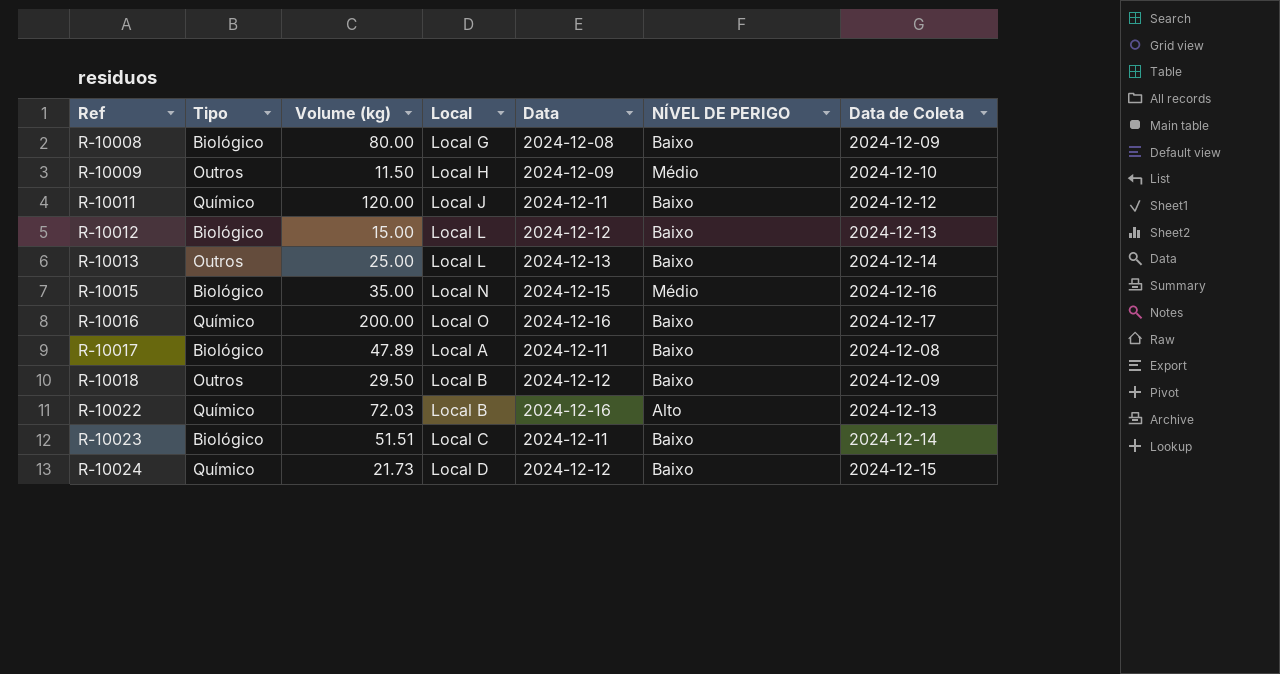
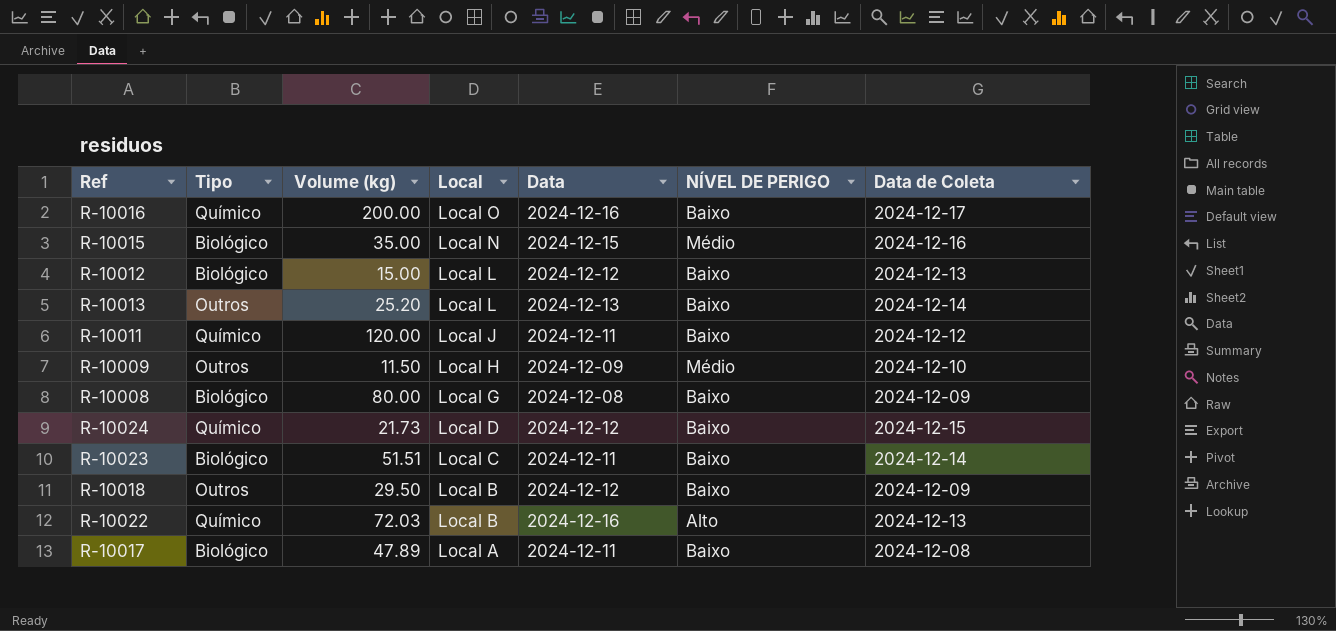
row order: Ref ascending -> Local descending
R-10013 | Volume (kg): 25.00 -> 25.20

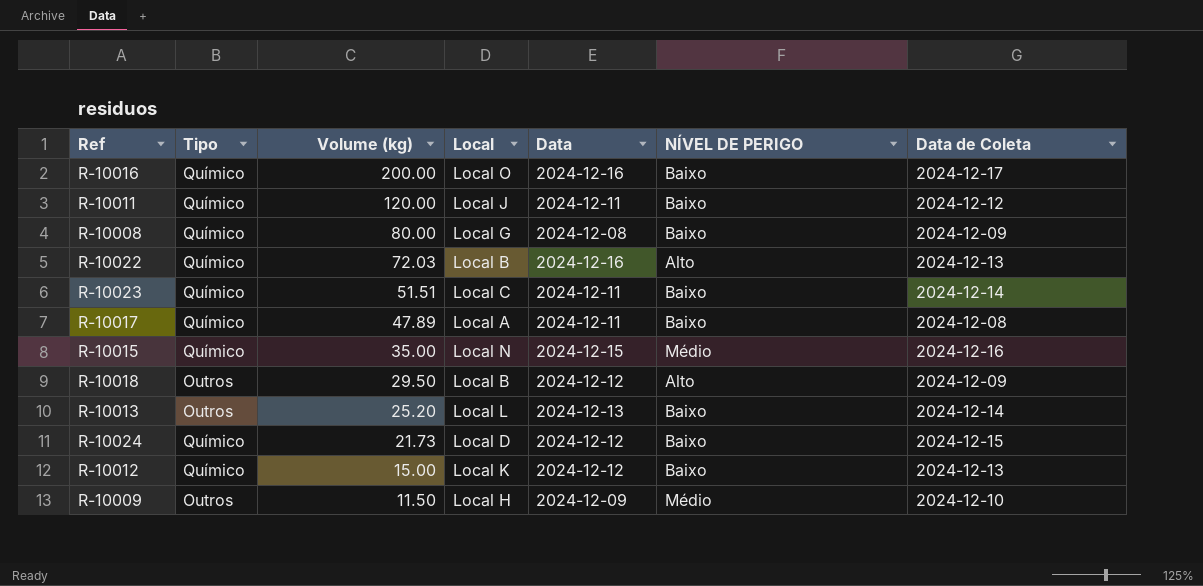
row order: Local descending -> Volume (kg) descending
R-10008 | Tipo: Biológico -> Químico
R-10023 | Tipo: Biológico -> Químico
R-10017 | Tipo: Biológico -> Químico
R-10015 | Tipo: Biológico -> Químico
R-10018 | NÍVEL DE PERIGO: Baixo -> Alto
R-10012 | Tipo: Biológico -> Químico
R-10012 | Local: Local L -> Local K

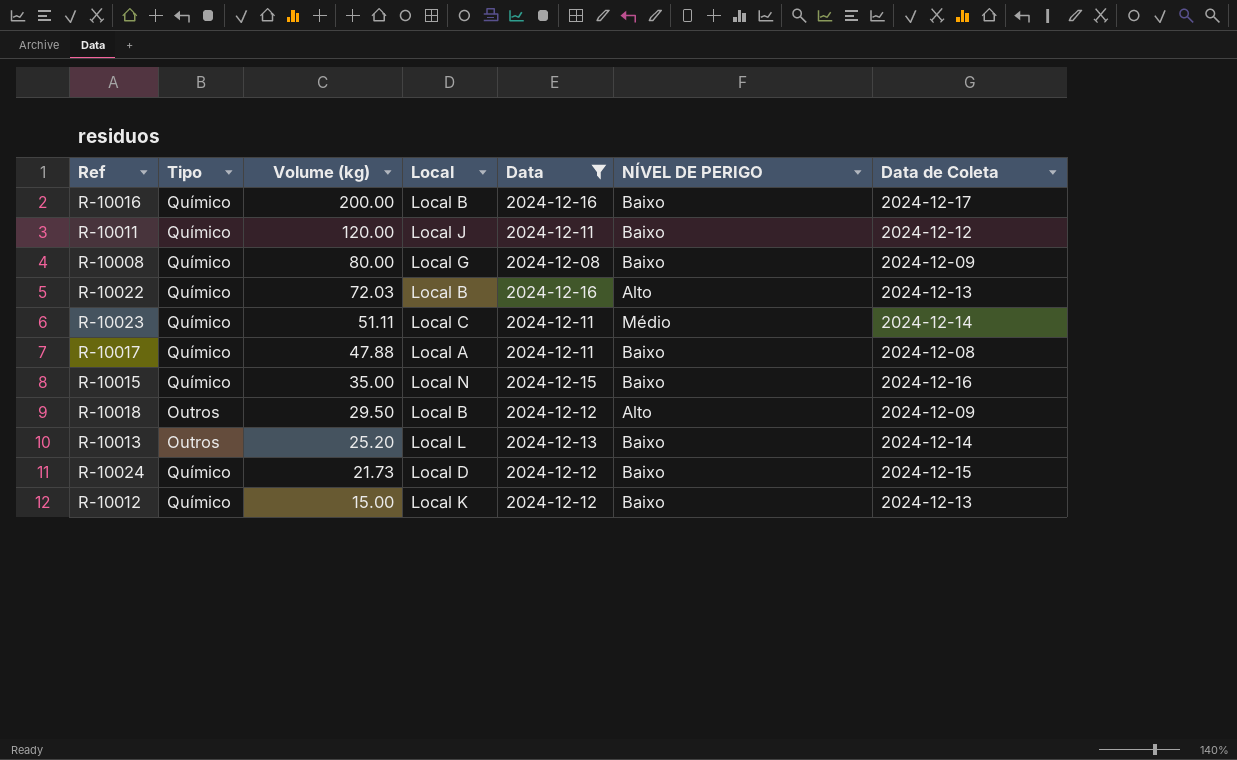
filter: none -> Data != 2024-12-09
R-10016 | Local: Local O -> Local B
R-10023 | Volume (kg): 51.51 -> 51.11
R-10023 | NÍVEL DE PERIGO: Baixo -> Médio
R-10017 | Volume (kg): 47.89 -> 47.88
R-10015 | NÍVEL DE PERIGO: Médio -> Baixo

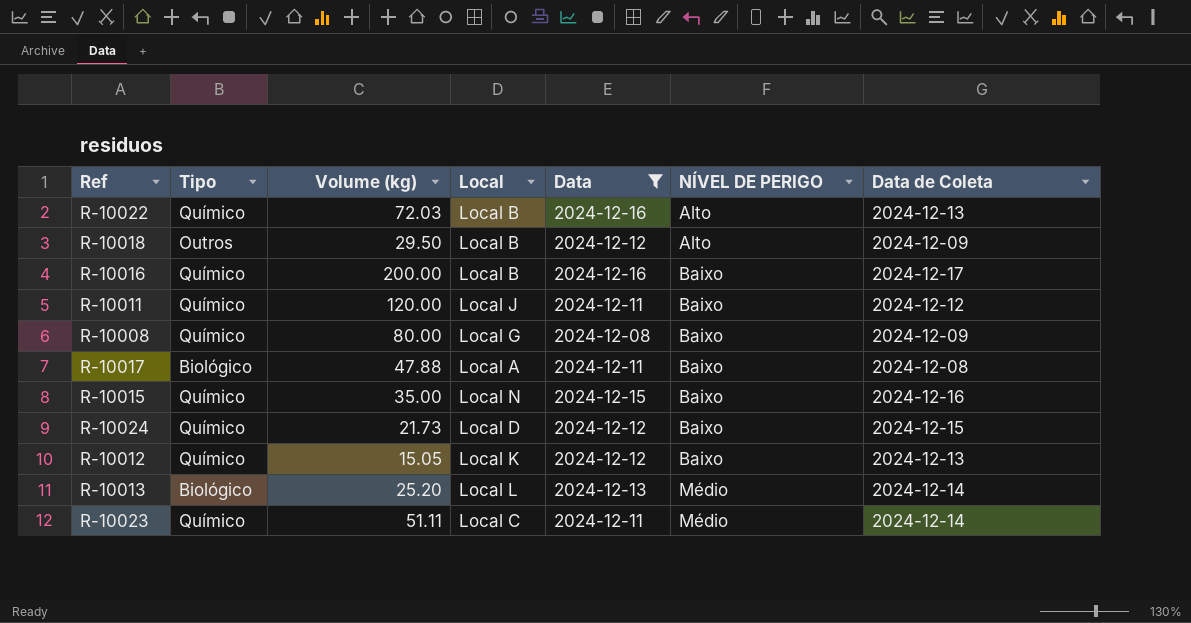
row order: Volume (kg) descending -> NÍVEL DE PERIGO ascending
R-10017 | Tipo: Químico -> Biológico
R-10012 | Volume (kg): 15.00 -> 15.05
R-10013 | Tipo: Outros -> Biológico
R-10013 | NÍVEL DE PERIGO: Baixo -> Médio

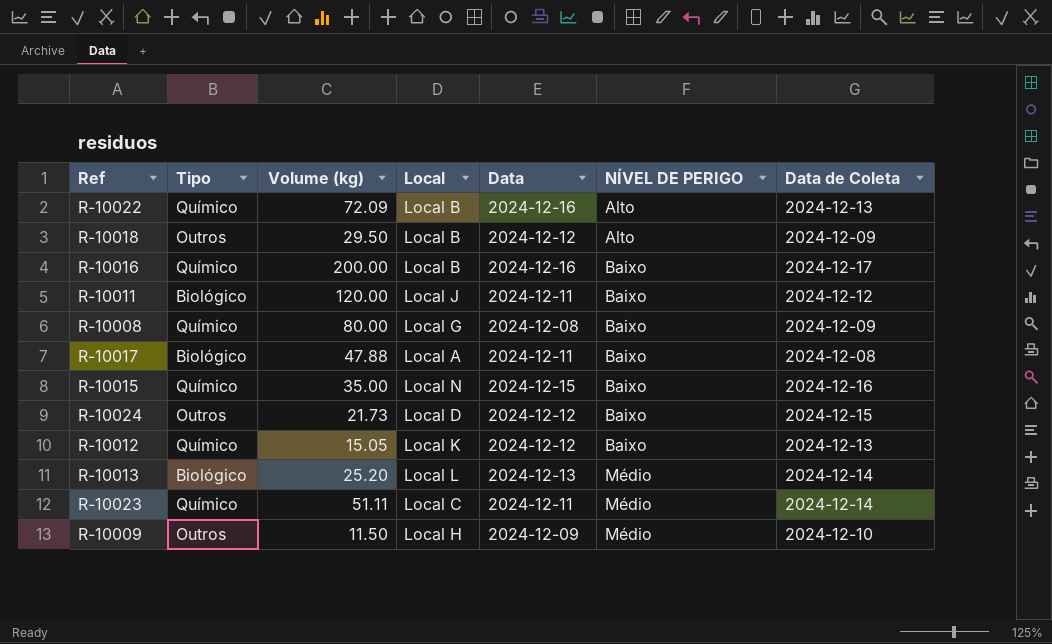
filter: Data != 2024-12-09 -> none
R-10022 | Volume (kg): 72.03 -> 72.09
R-10011 | Tipo: Químico -> Biológico
R-10024 | Tipo: Químico -> Outros

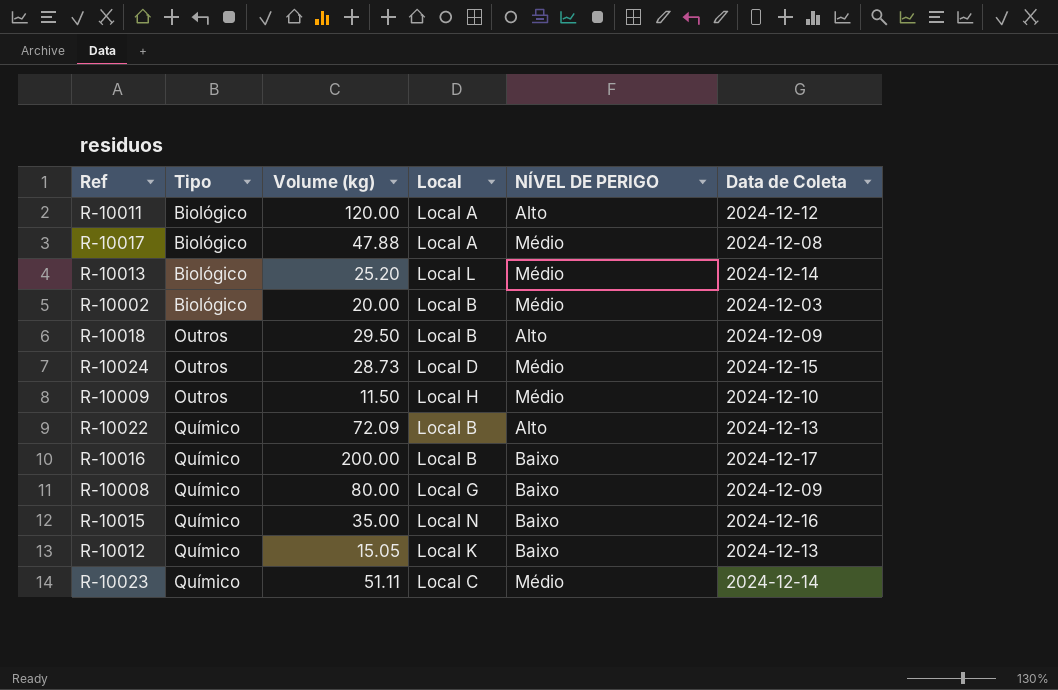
row order: NÍVEL DE PERIGO ascending -> Tipo ascending
column Data | position: 5 -> none
R-10011 | Local: Local J -> Local A
R-10011 | NÍVEL DE PERIGO: Baixo -> Alto
R-10017 | NÍVEL DE PERIGO: Baixo -> Médio
row R-10002: none -> Biológico | 20.00 | Local B | Médio | 2024-12-03
R-10024 | Volume (kg): 21.73 -> 28.73
R-10024 | NÍVEL DE PERIGO: Baixo -> Médio

